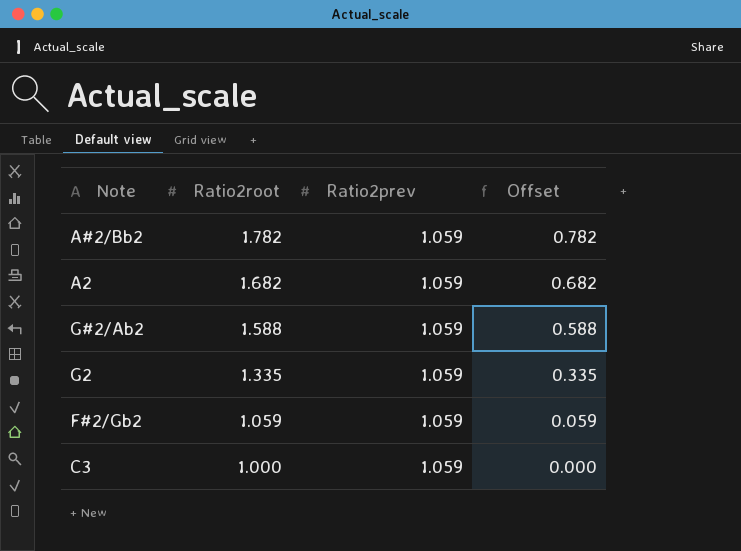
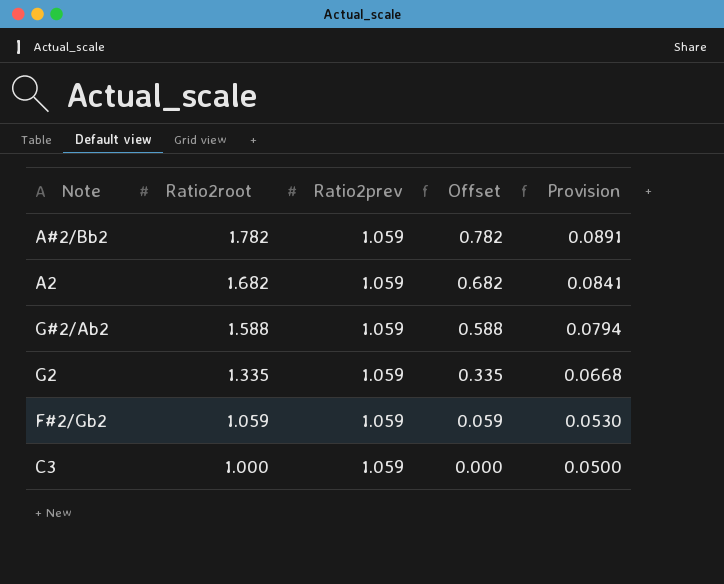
column Provision | formula: none -> [Ratio2root] * 0.05

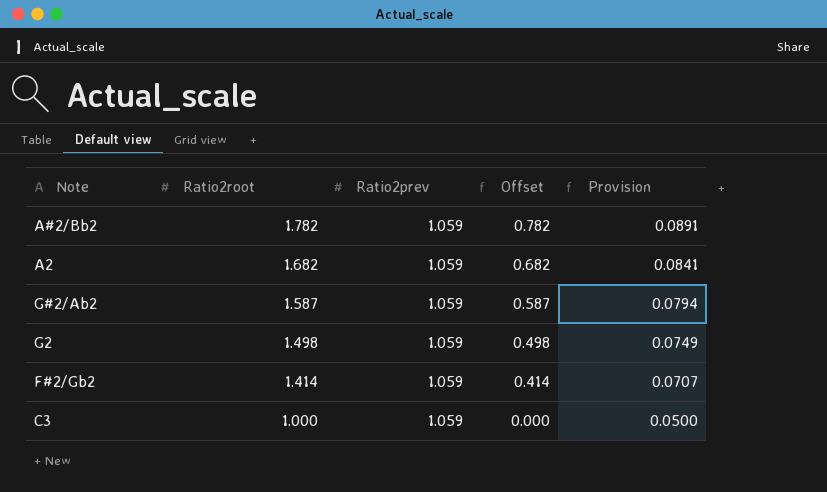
G#2/Ab2 | Ratio2root: 1.588 -> 1.587
G#2/Ab2 | Offset: 0.588 -> 0.587
G2 | Ratio2root: 1.335 -> 1.498
G2 | Offset: 0.335 -> 0.498
G2 | Provision: 0.0668 -> 0.0749
F#2/Gb2 | Ratio2root: 1.059 -> 1.414
F#2/Gb2 | Offset: 0.059 -> 0.414
F#2/Gb2 | Provision: 0.0530 -> 0.0707

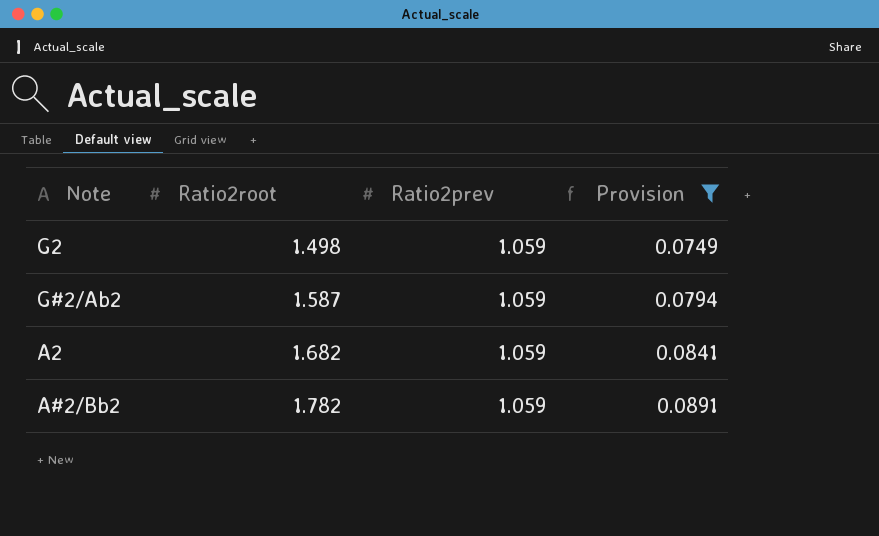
filter: none -> Provision >= 0.0749
row order: Ratio2root descending -> Ratio2root ascending
column Offset | formula: [Ratio2root] - 1 -> none

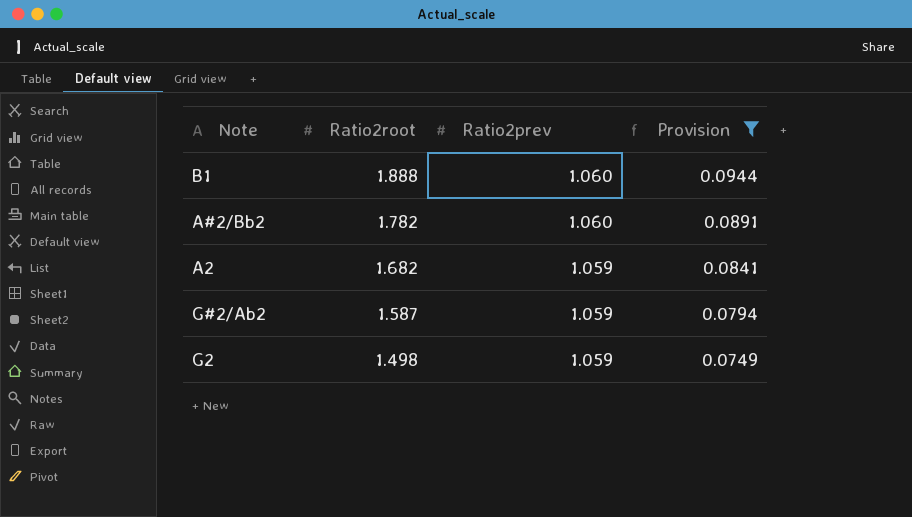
row order: Ratio2root ascending -> Ratio2root descending
row B1: none -> 1.888 | 1.060 | 0.0944
A#2/Bb2 | Ratio2prev: 1.059 -> 1.060

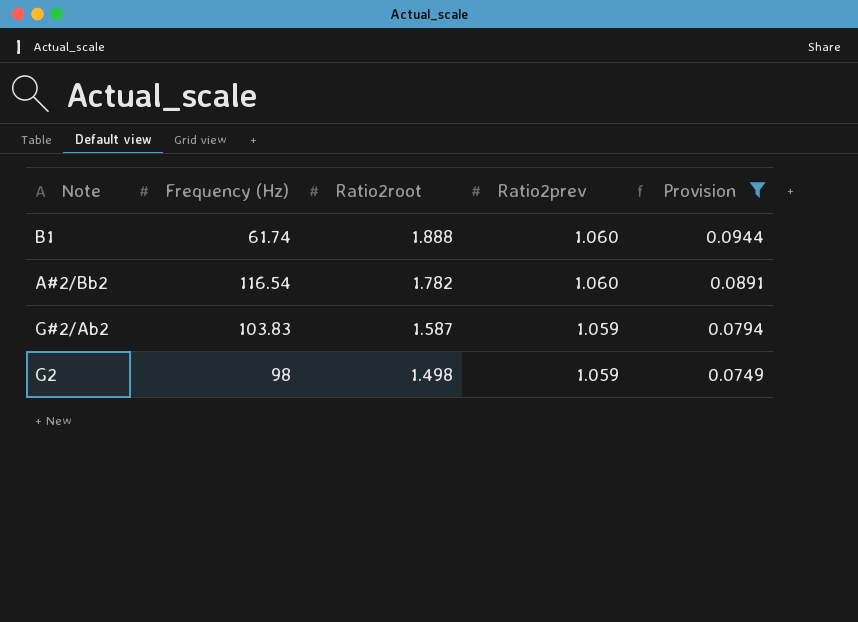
column Frequency (Hz) | position: none -> 2
row A2: 1.682 | 1.059 | 0.0841 -> none

